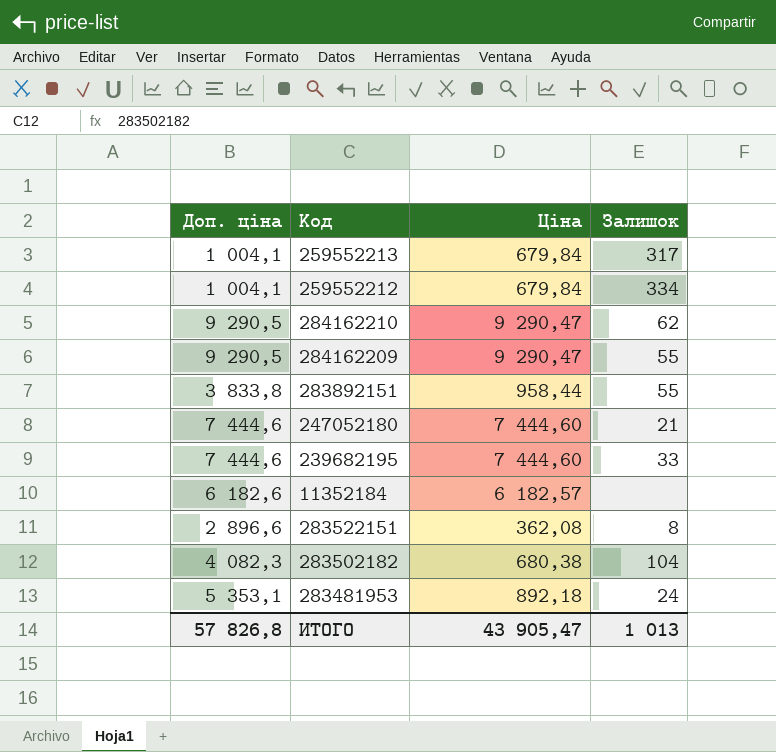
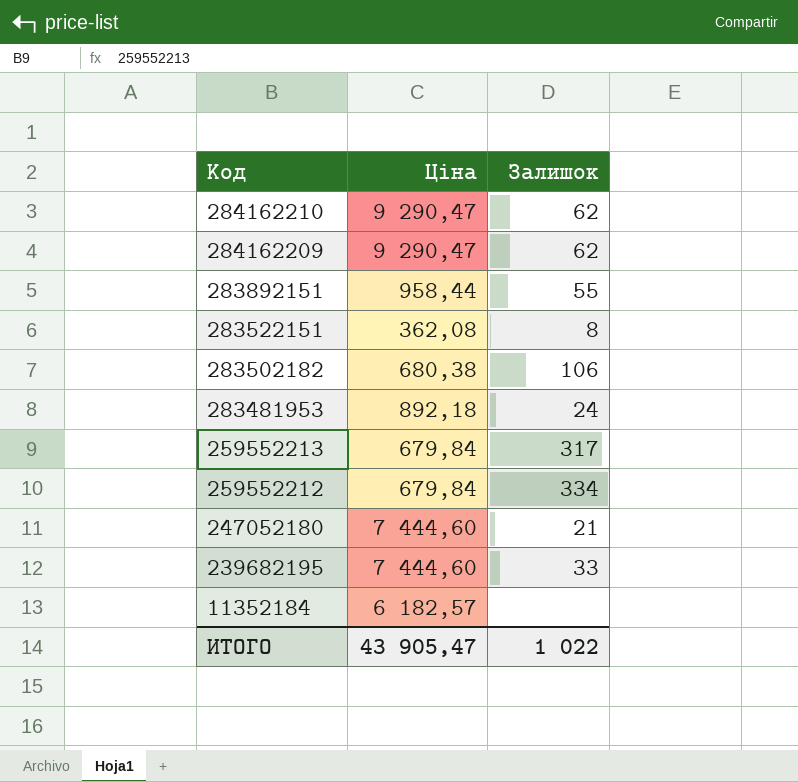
row order: none -> Код descending
column Доп. ціна | position: 1 -> none
284162209 | Залишок: 55 -> 62
283502182 | Залишок: 104 -> 106
ИТОГО | Залишок: 1 013 -> 1 022

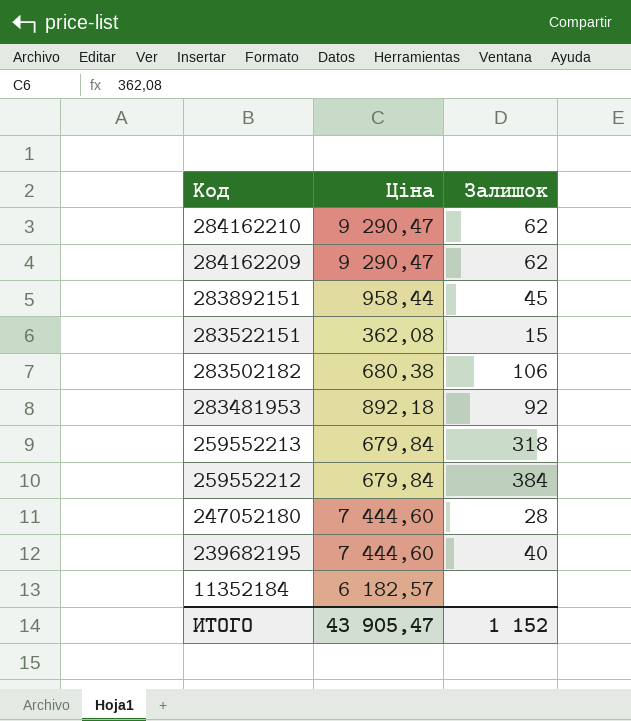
283892151 | Залишок: 55 -> 45
283522151 | Залишок: 8 -> 15
283481953 | Залишок: 24 -> 92
259552213 | Залишок: 317 -> 318
259552212 | Залишок: 334 -> 384
247052180 | Залишок: 21 -> 28
239682195 | Залишок: 33 -> 40
ИТОГО | Залишок: 1 022 -> 1 152

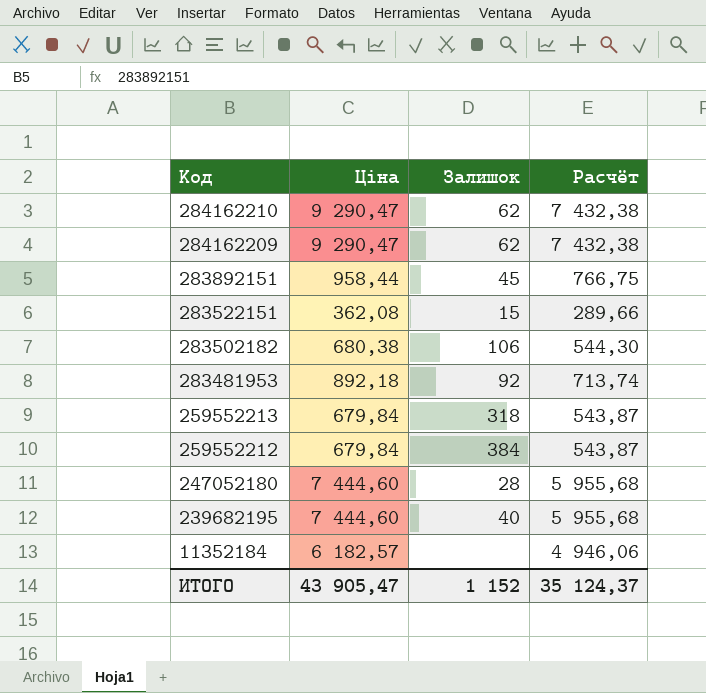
column Расчёт | formula: none -> [Ціна] * 0,8

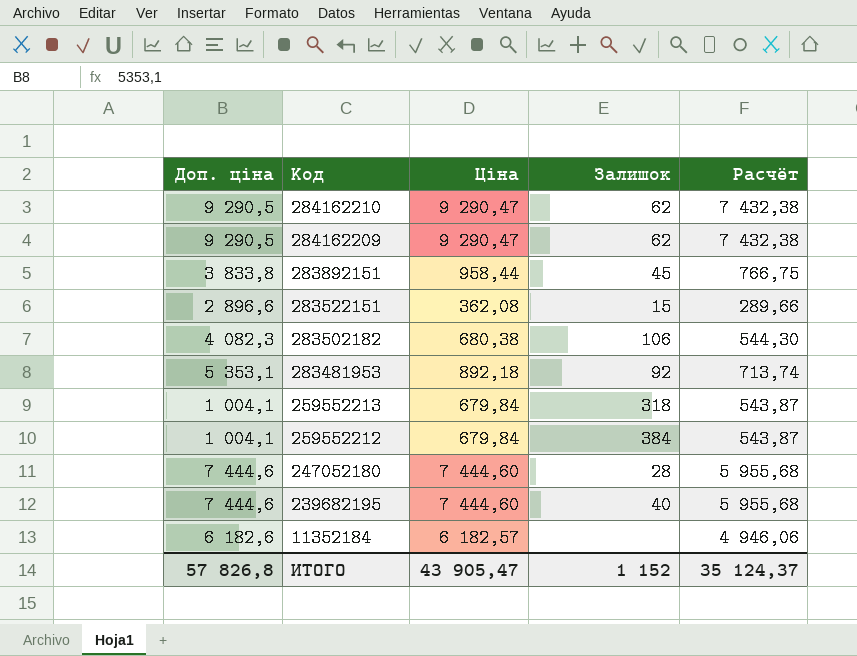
column Доп. ціна | position: none -> 1

